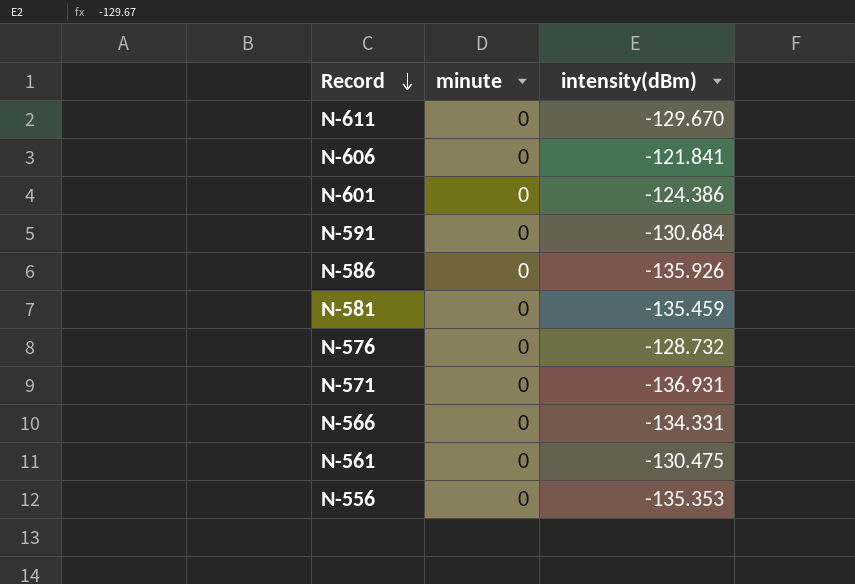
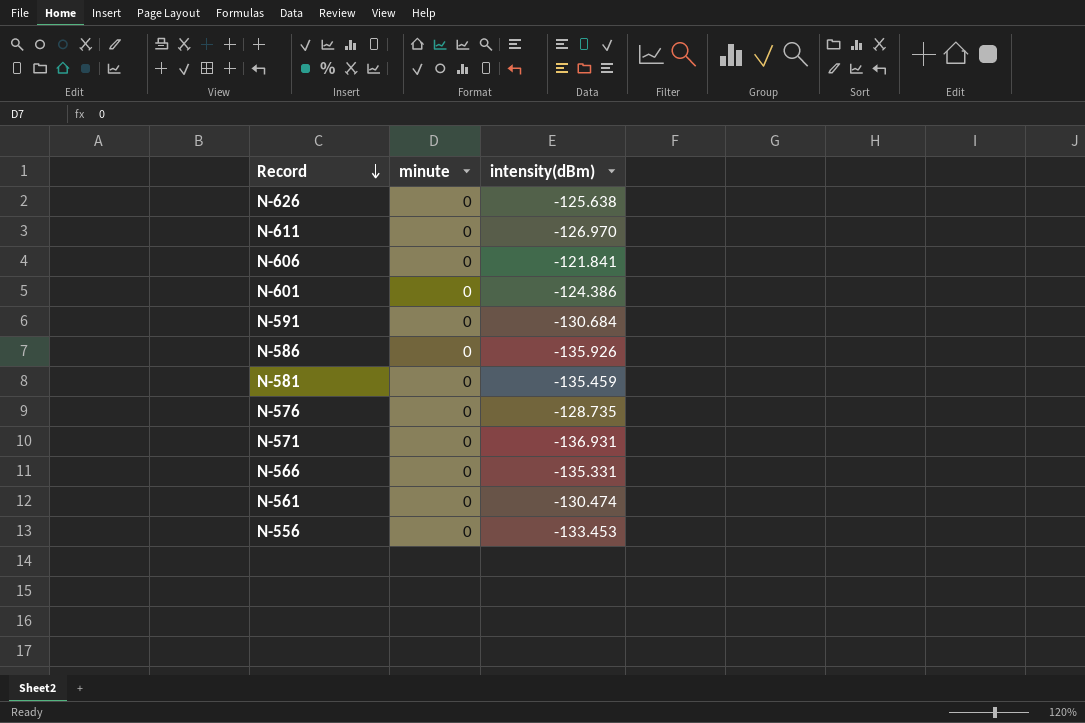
row N-626: none -> 0 | -125.638
N-611 | intensity(dBm): -129.670 -> -126.970
N-576 | intensity(dBm): -128.732 -> -128.735
N-566 | intensity(dBm): -134.331 -> -135.331
N-561 | intensity(dBm): -130.475 -> -130.474
N-556 | intensity(dBm): -135.353 -> -133.453

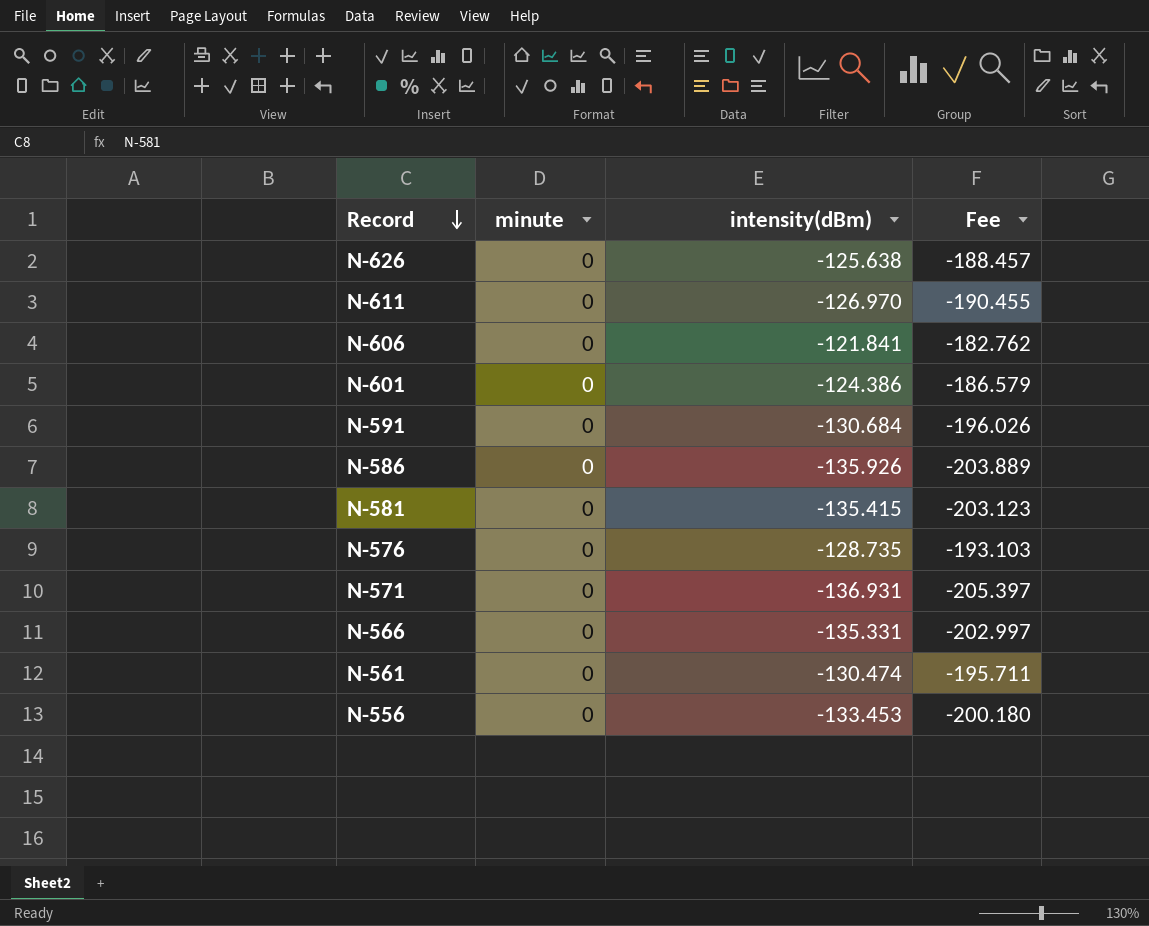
column Fee | formula: none -> [intensity(dBm)] * 1.5
N-581 | intensity(dBm): -135.459 -> -135.415

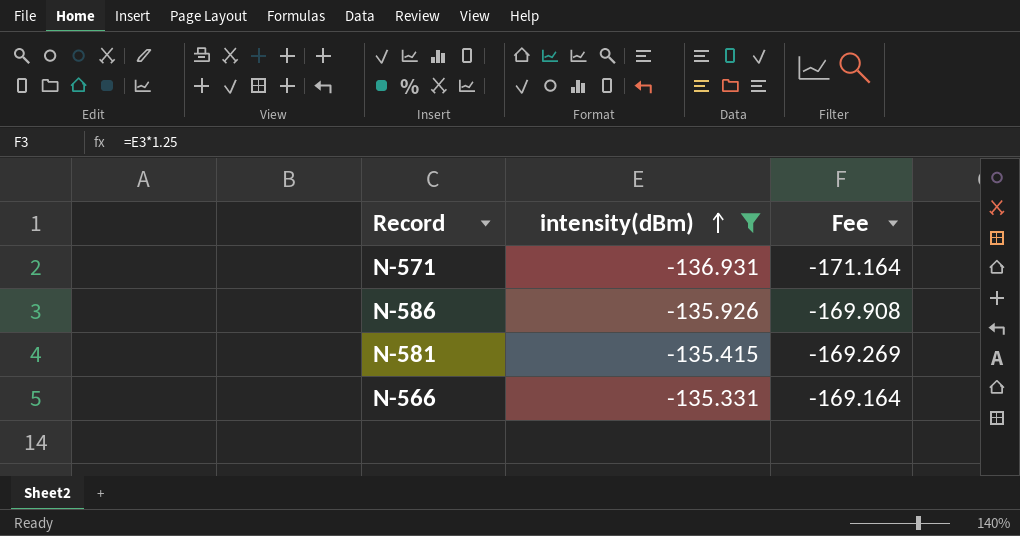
filter: none -> intensity(dBm) <= -135.331
row order: Record descending -> intensity(dBm) ascending
column minute | position: 2 -> none
column Fee | formula: [intensity(dBm)] * 1.5 -> [intensity(dBm)] * 1.25

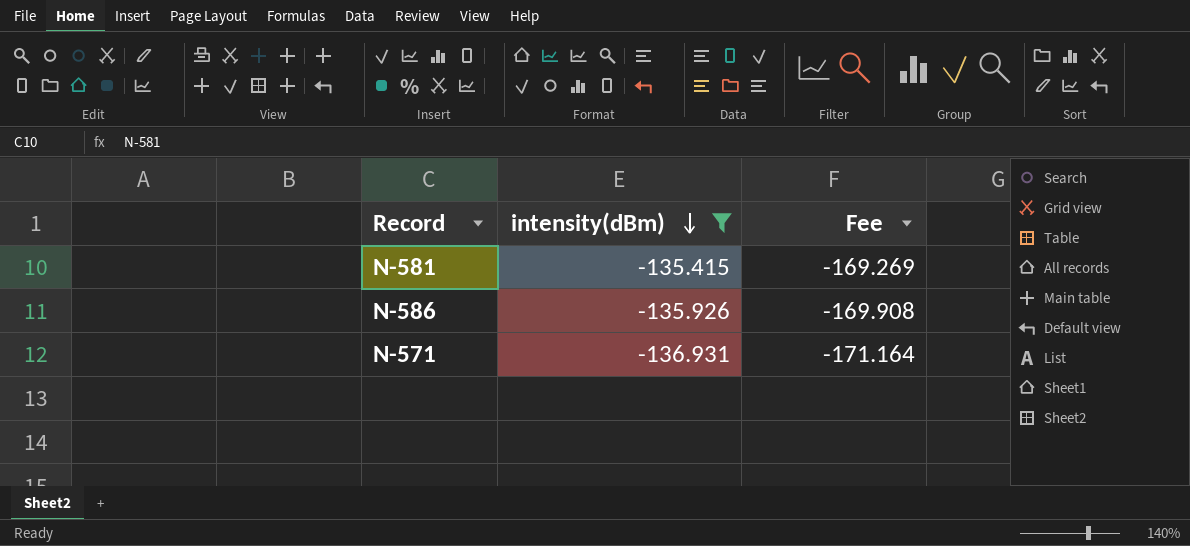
row order: intensity(dBm) ascending -> intensity(dBm) descending
row N-566: -135.331 | -169.164 -> none

